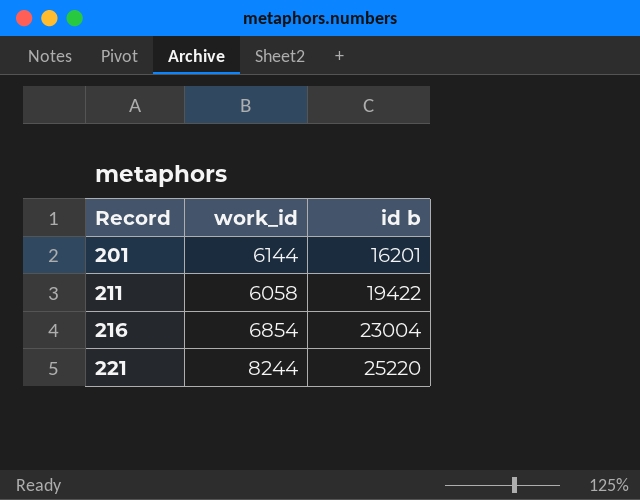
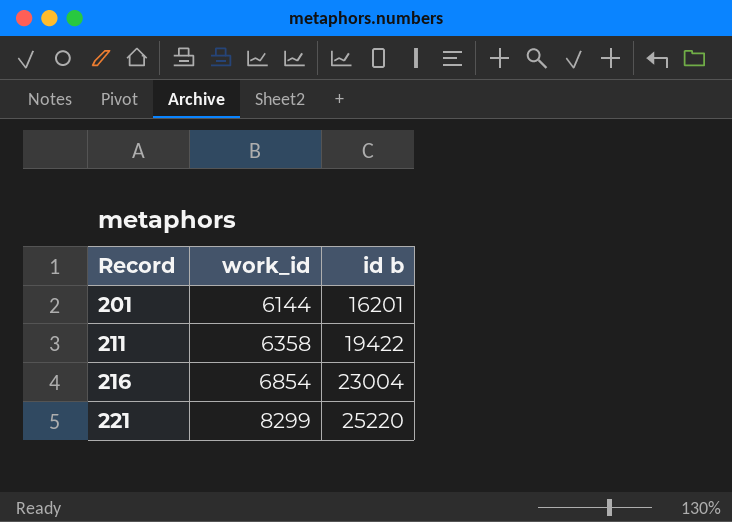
211 | work_id: 6058 -> 6358
221 | work_id: 8244 -> 8299

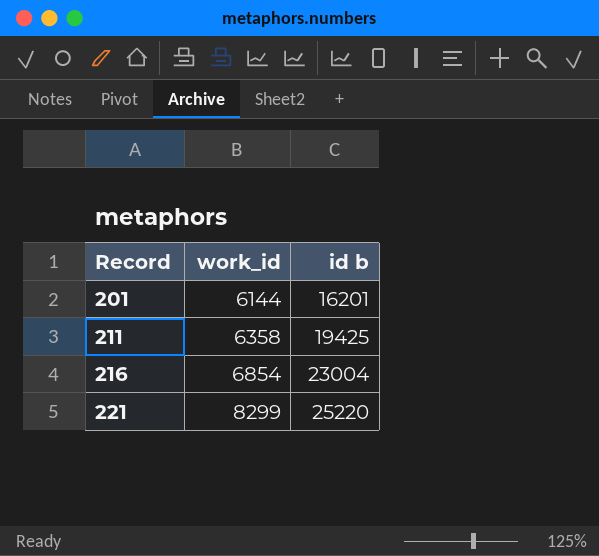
211 | id b: 19422 -> 19425

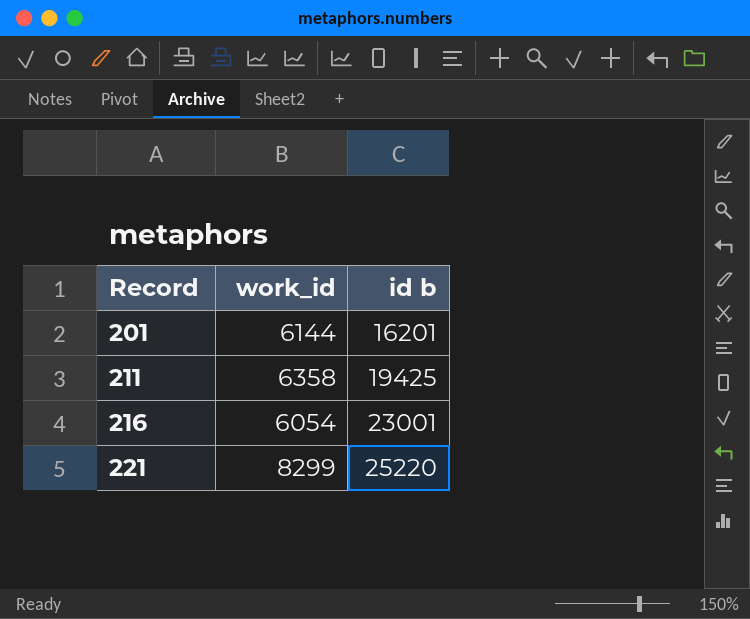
216 | work_id: 6854 -> 6054
216 | id b: 23004 -> 23001

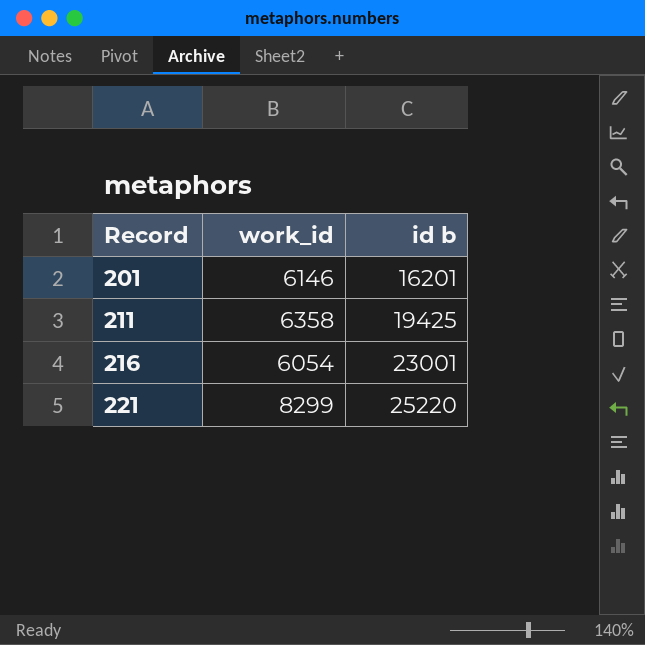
201 | work_id: 6144 -> 6146

